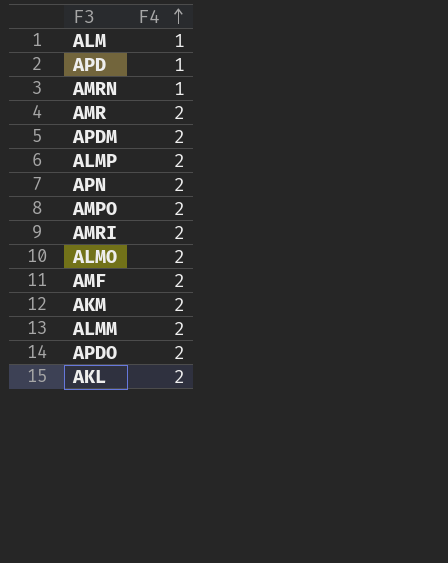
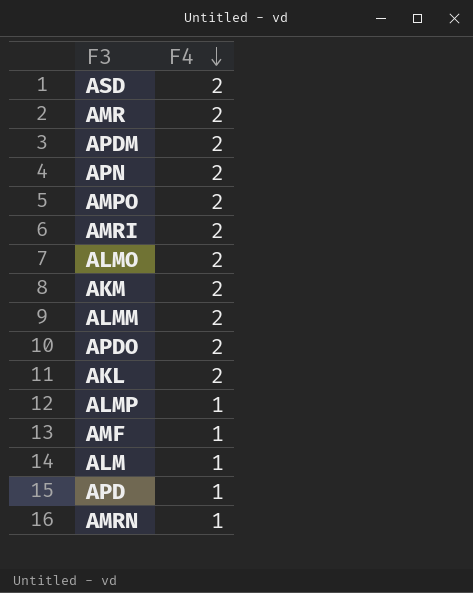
row order: F4 ascending -> F4 descending
row ASD: none -> 2
ALMP | F4: 2 -> 1
AMF | F4: 2 -> 1

